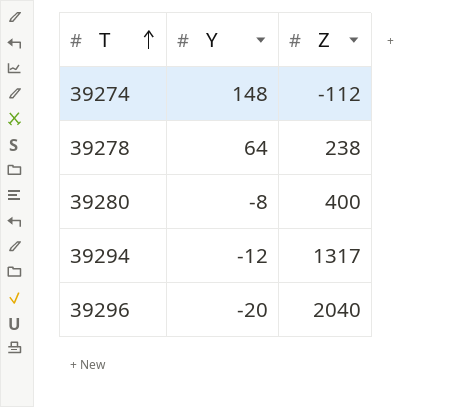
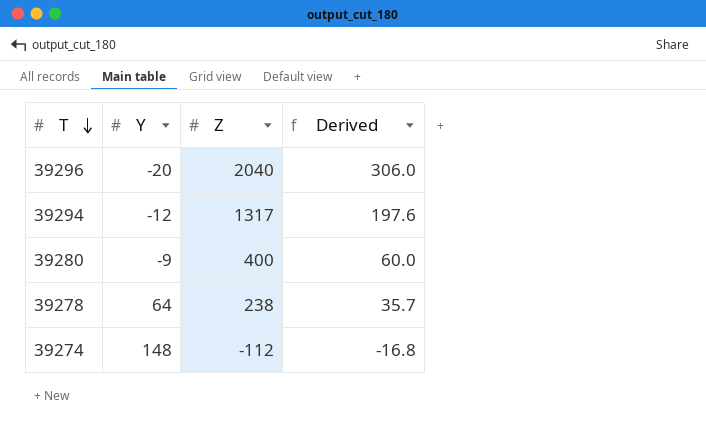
row order: T ascending -> T descending
column Derived | formula: none -> [Z] * 0.15
39280 | Y: -8 -> -9

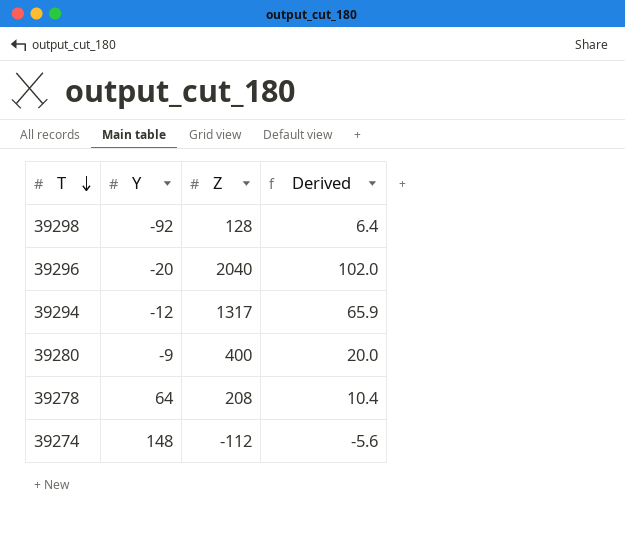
column Derived | formula: [Z] * 0.15 -> [Z] * 0.05
row 39298: none -> -92 | 128 | 6.4
39278 | Z: 238 -> 208

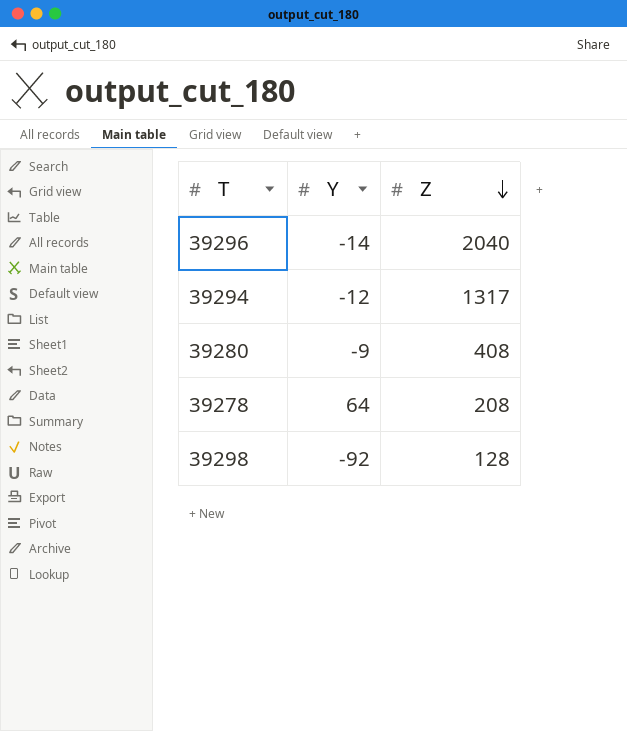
row order: T descending -> Z descending
column Derived | formula: [Z] * 0.05 -> none
row 39274: 148 | -112 | -5.6 -> none
39296 | Y: -20 -> -14
39280 | Z: 400 -> 408

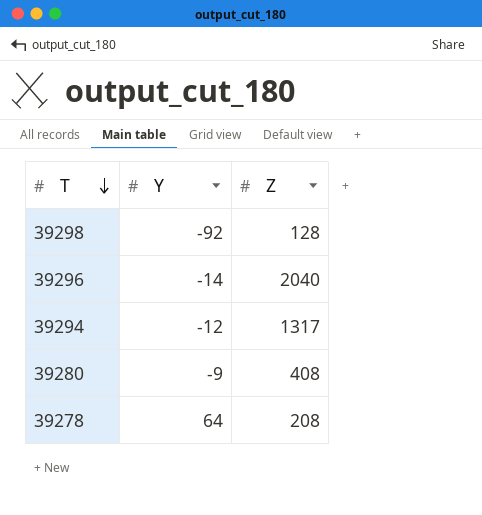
row order: Z descending -> T descending

